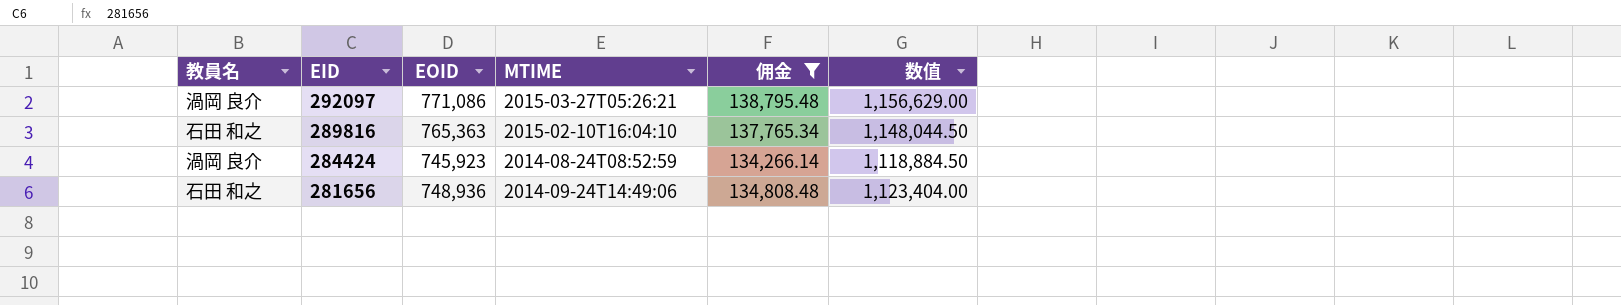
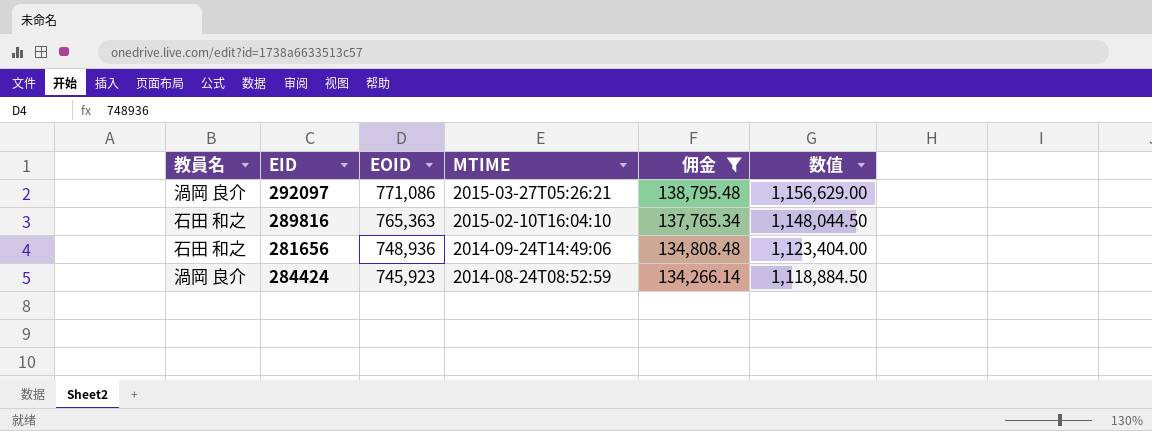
row order: EID descending -> EOID descending

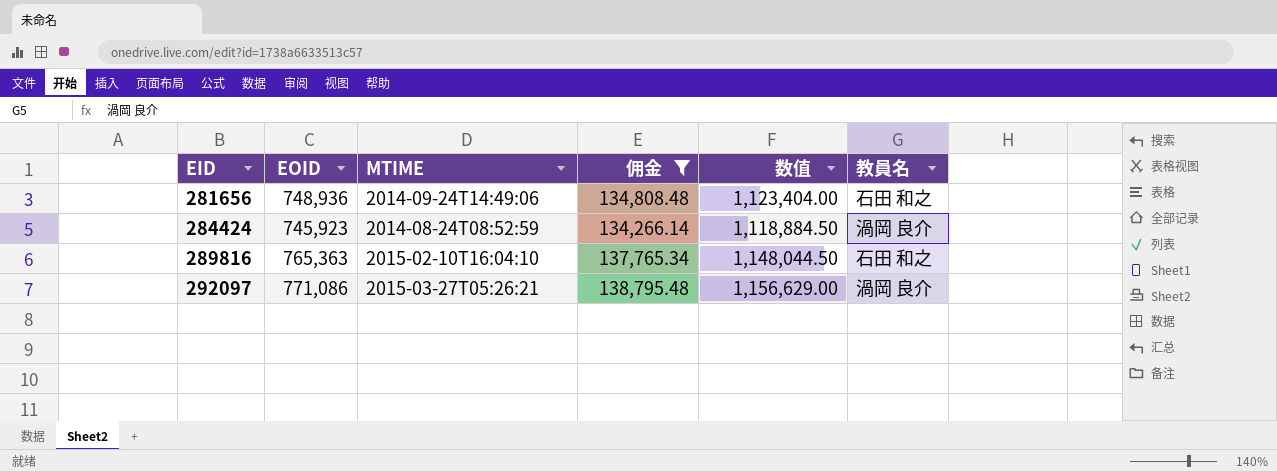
row order: EOID descending -> EID ascending
column 教員名 | position: 1 -> 6

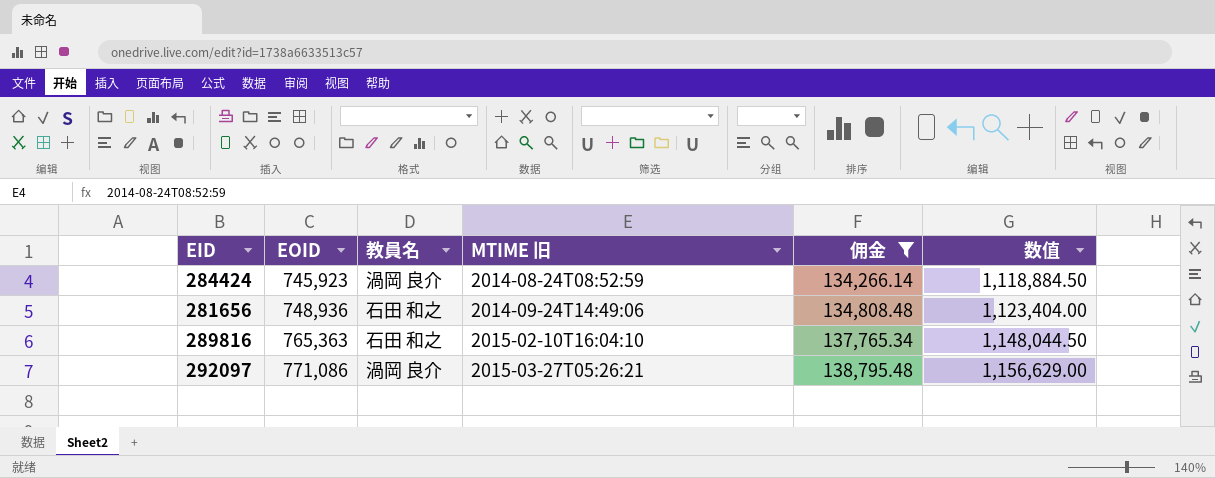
row order: EID ascending -> EOID ascending
column 教員名 | position: 6 -> 3
column name: MTIME -> MTIME 旧

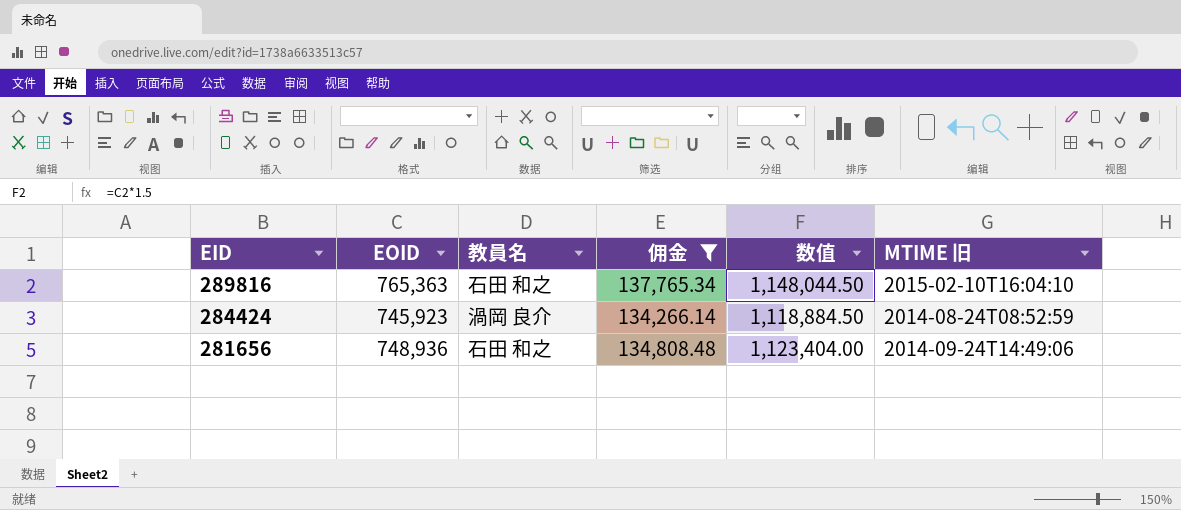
row order: EOID ascending -> EID descending
column MTIME 旧 | position: 4 -> 6
row 292097: 771,086 | 渦岡 良介 | 2015-03-27T05:26:21 | 138,795.48 | 1,156,629.00 -> none

